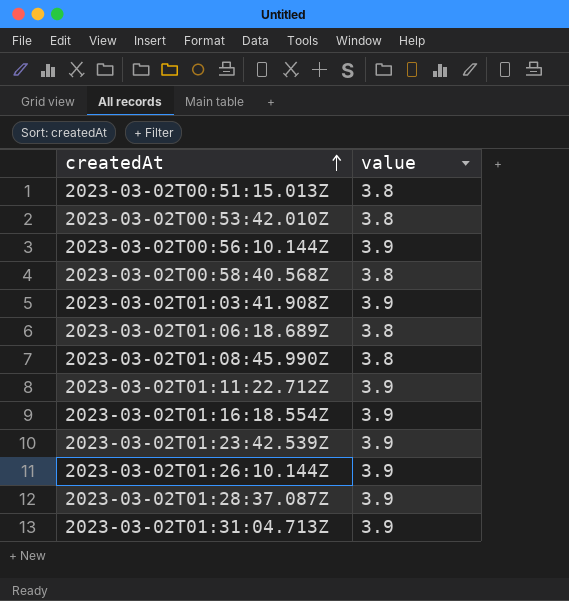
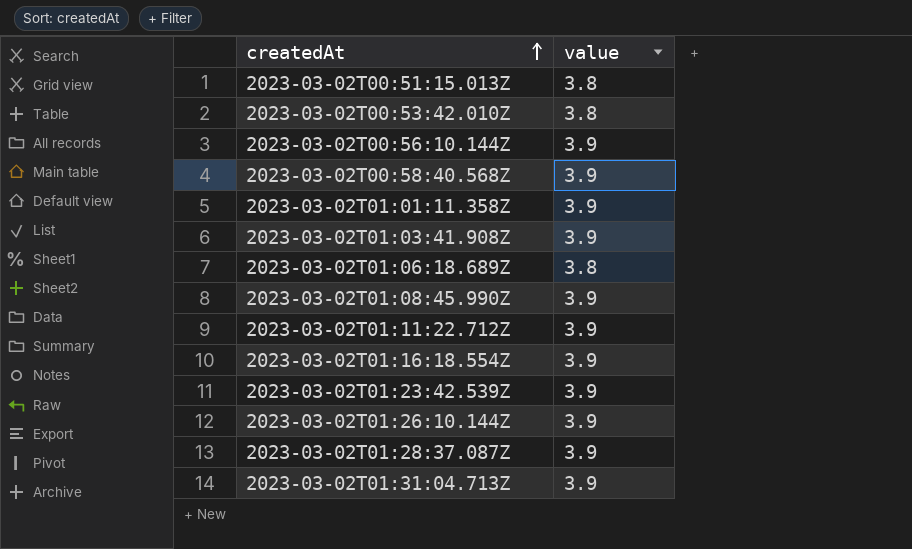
2023-03-02T00:58:40.568Z | value: 3.8 -> 3.9
row 2023-03-02T01:01:11.358Z: none -> 3.9
2023-03-02T01:08:45.990Z | value: 3.8 -> 3.9

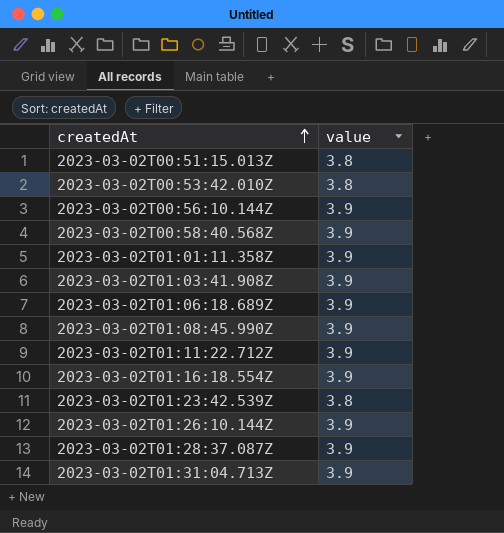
2023-03-02T01:06:18.689Z | value: 3.8 -> 3.9
2023-03-02T01:23:42.539Z | value: 3.9 -> 3.8

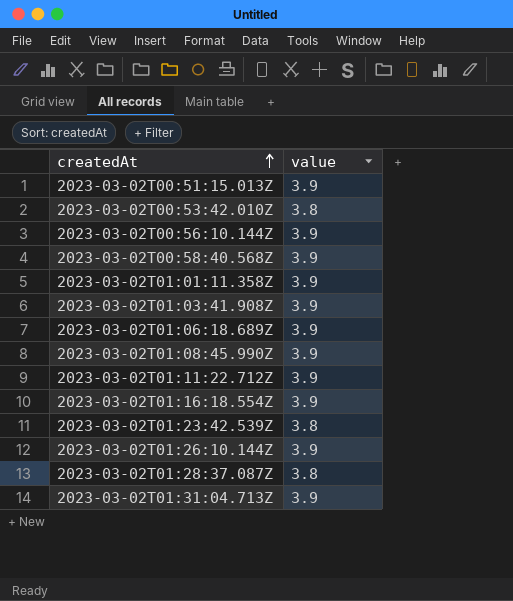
2023-03-02T00:51:15.013Z | value: 3.8 -> 3.9
2023-03-02T01:28:37.087Z | value: 3.9 -> 3.8

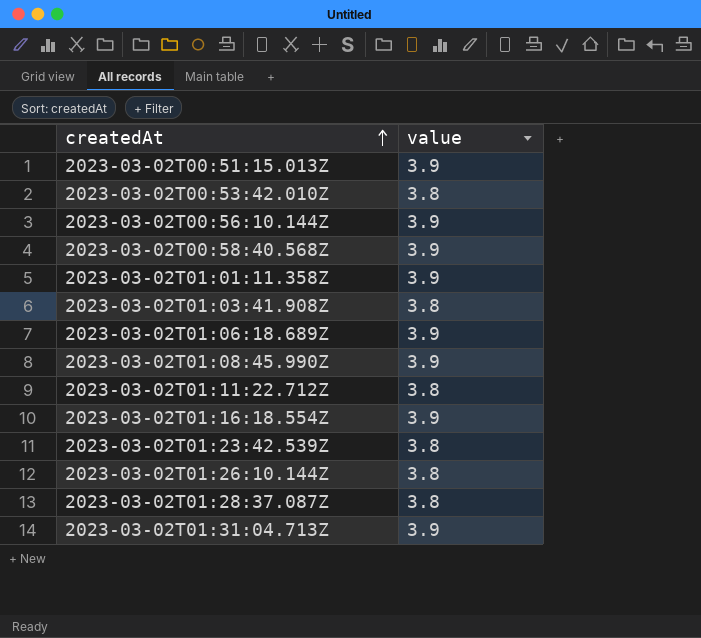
2023-03-02T01:03:41.908Z | value: 3.9 -> 3.8
2023-03-02T01:11:22.712Z | value: 3.9 -> 3.8
2023-03-02T01:26:10.144Z | value: 3.9 -> 3.8

